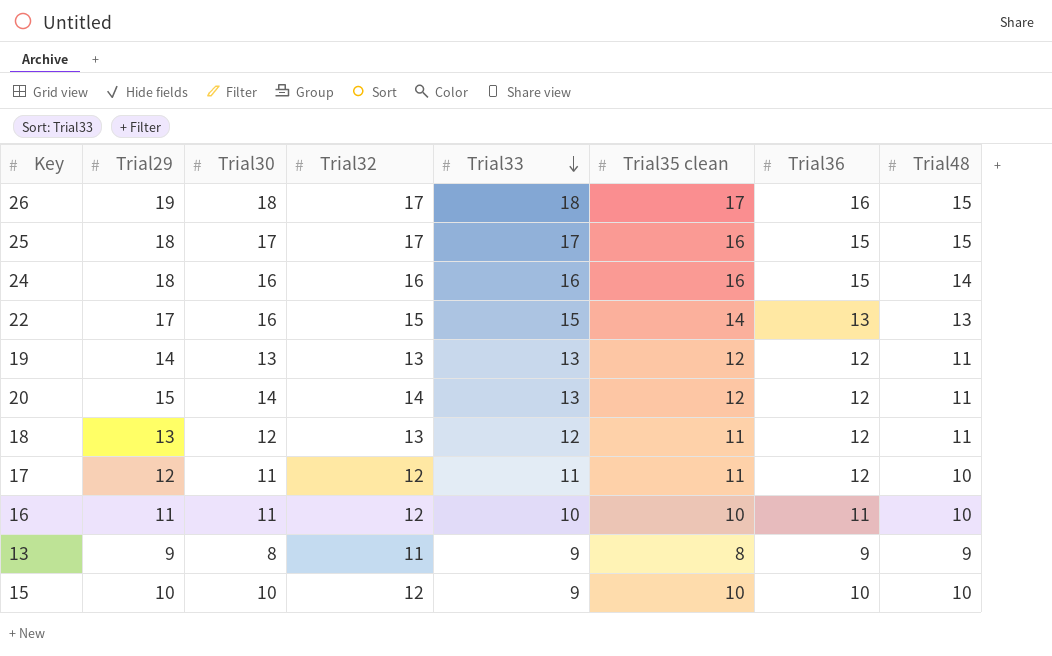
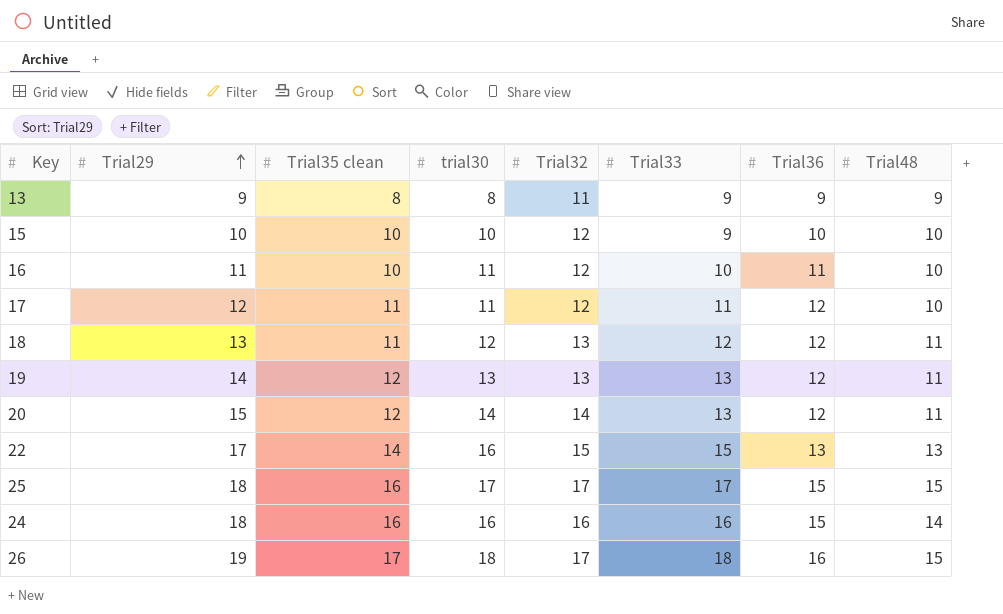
row order: Trial33 descending -> Trial29 ascending
column Trial35 clean | position: 6 -> 3
column name: Trial30 -> trial30

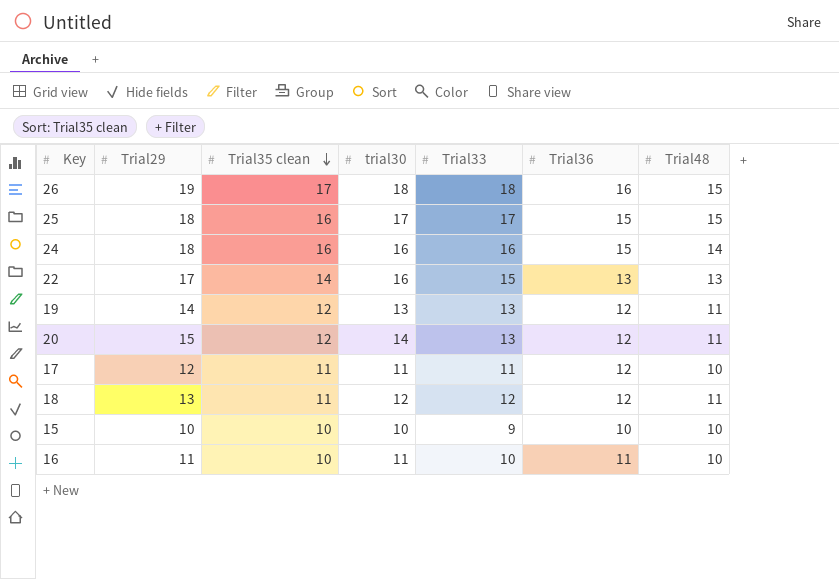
row order: Trial29 ascending -> Trial35 clean descending
column Trial32 | position: 5 -> none
row 13: 9 | 8 | 8 | 11 | 9 | 9 | 9 -> none

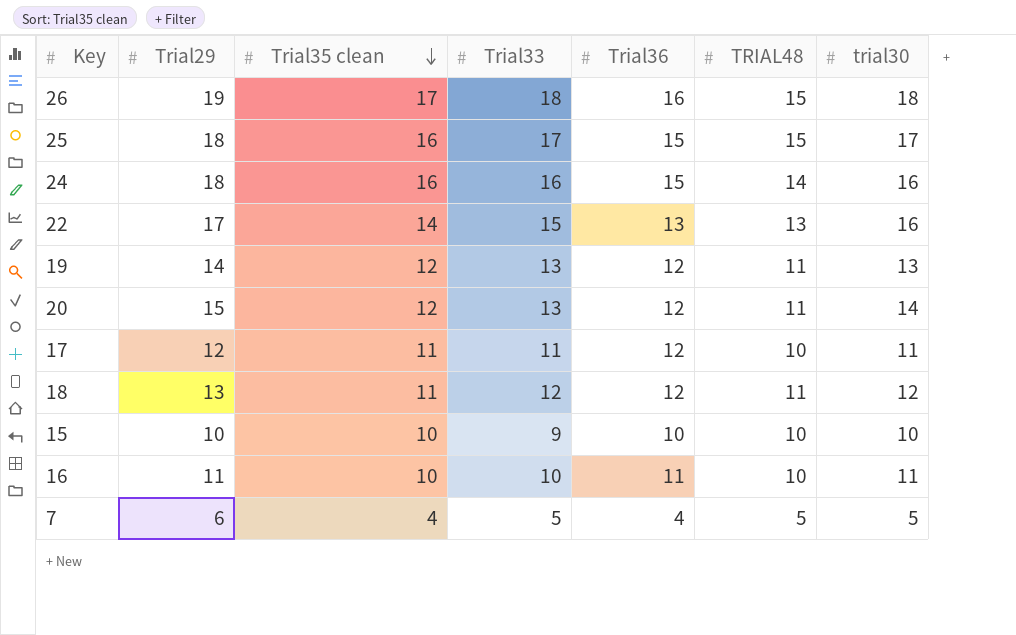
column name: Trial48 -> TRIAL48
column trial30 | position: 4 -> 7
row 7: none -> 6 | 4 | 5 | 4 | 5 | 5

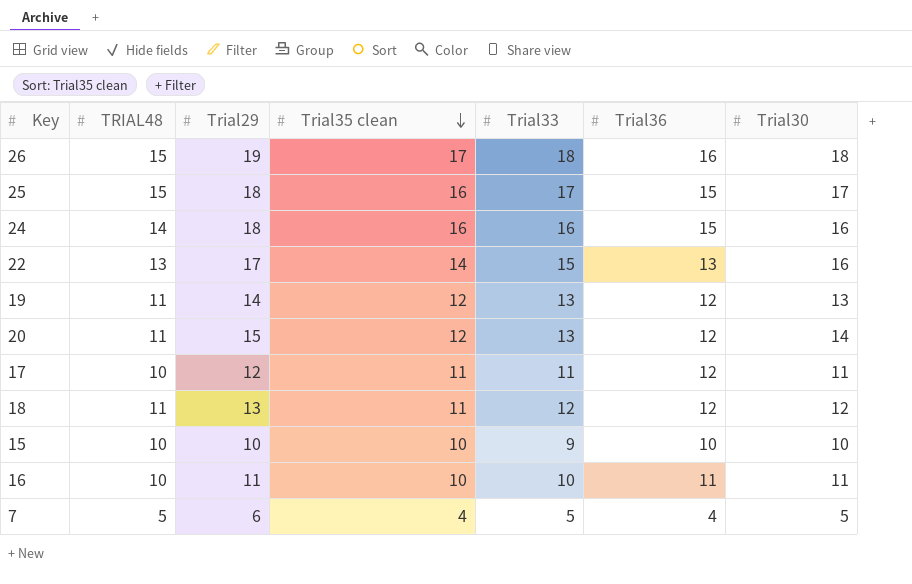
column TRIAL48 | position: 6 -> 2
column name: trial30 -> Trial30

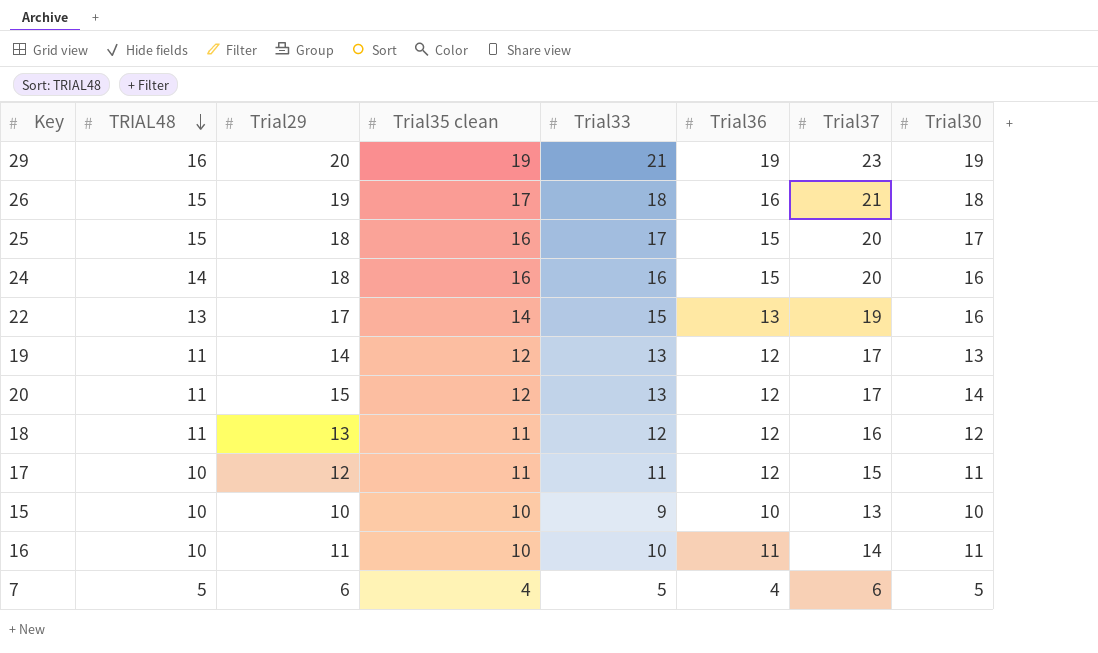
row order: Trial35 clean descending -> TRIAL48 descending
column Trial37 | position: none -> 7
row 29: none -> 16 | 20 | 19 | 21 | 19 | 23 | 19

